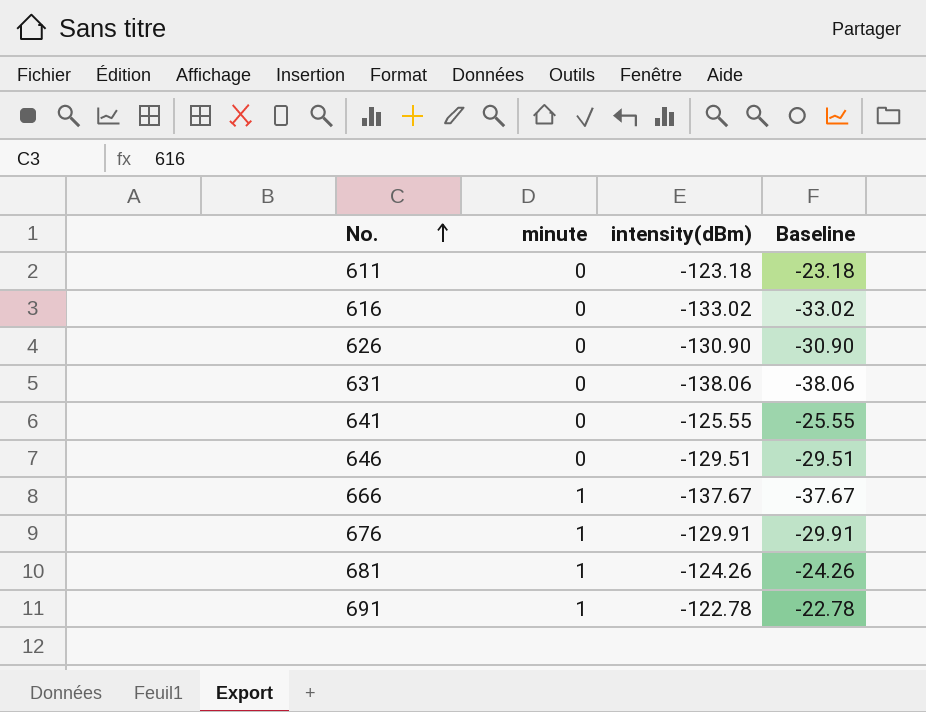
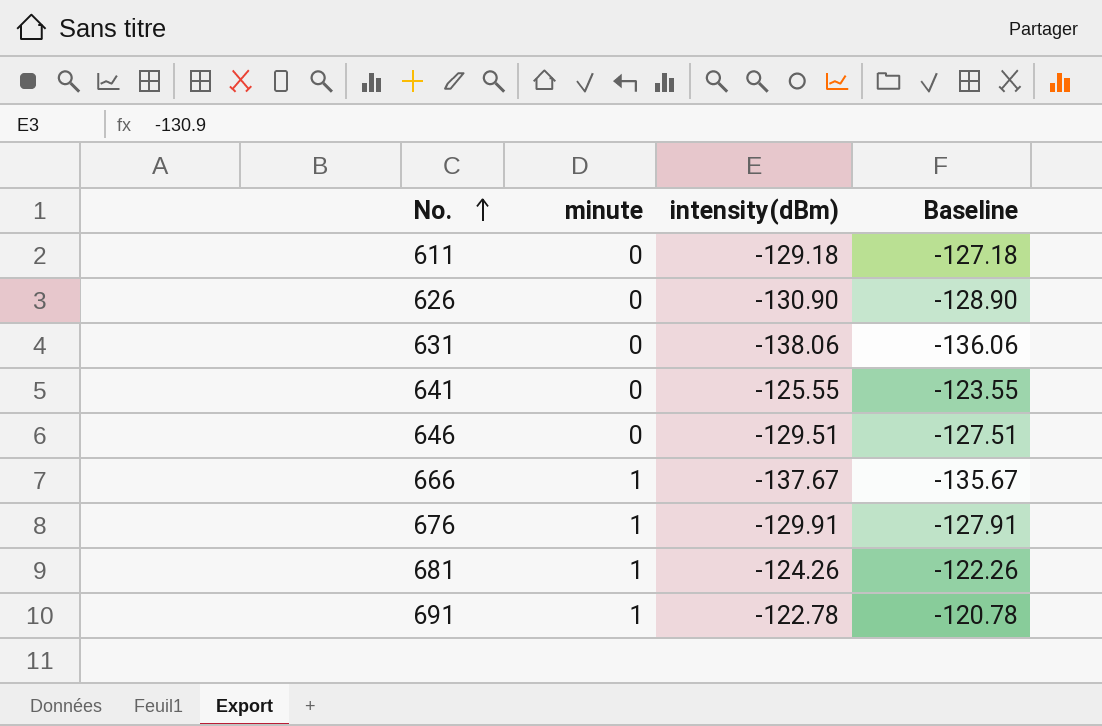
column Baseline | formula: [intensity(dBm)] + 100 -> [intensity(dBm)] + 2
row 616: 0 | -133.02 | -33.02 -> none
611 | intensity(dBm): -123.18 -> -129.18

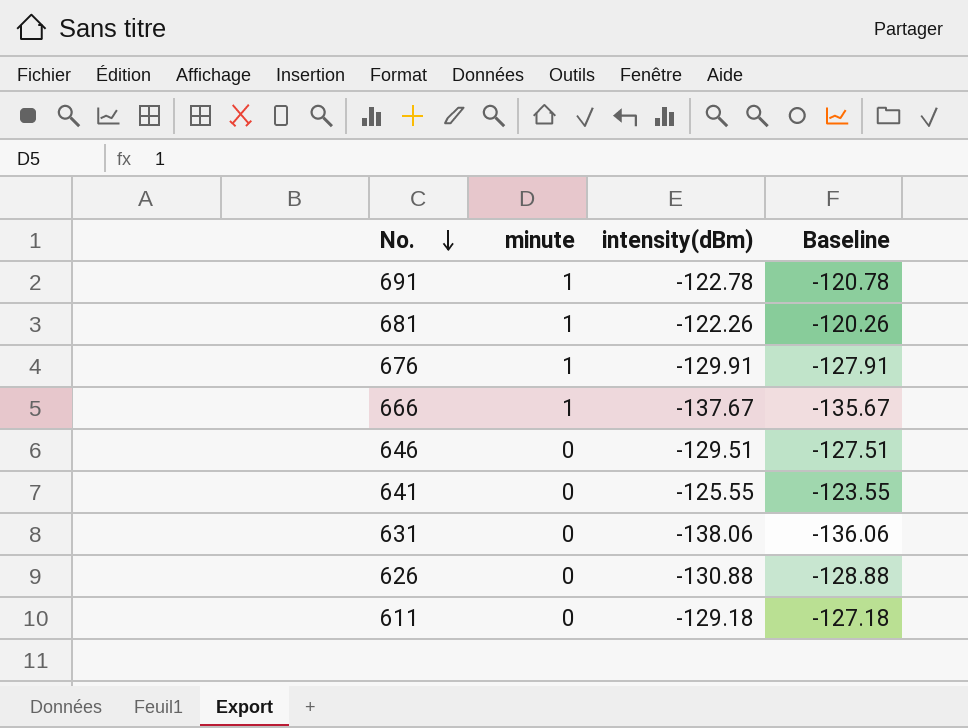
row order: No. ascending -> No. descending
681 | intensity(dBm): -124.26 -> -122.26
681 | Baseline: -122.26 -> -120.26
626 | intensity(dBm): -130.90 -> -130.88
626 | Baseline: -128.90 -> -128.88

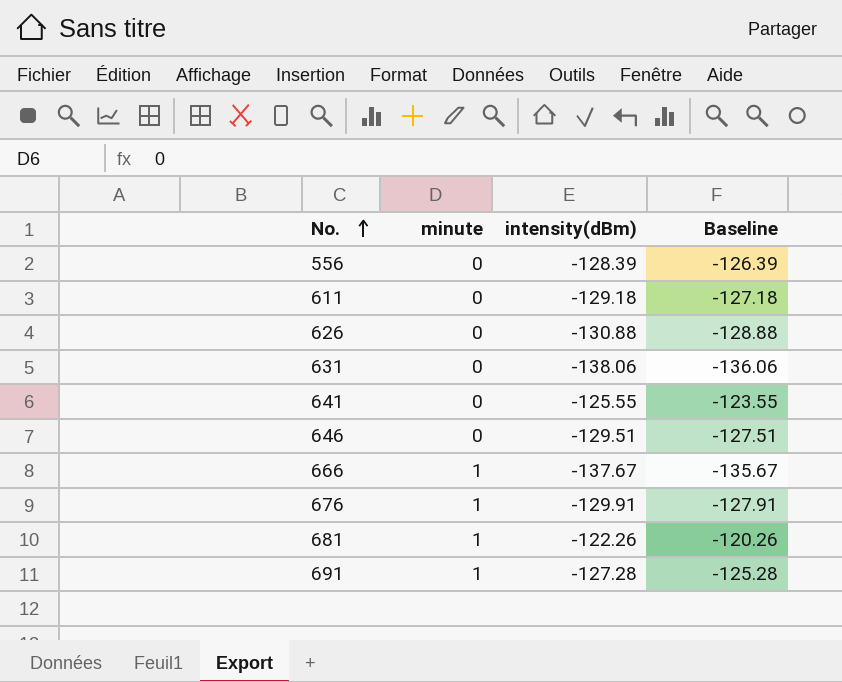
row order: No. descending -> No. ascending
row 556: none -> 0 | -128.39 | -126.39
691 | intensity(dBm): -122.78 -> -127.28
691 | Baseline: -120.78 -> -125.28

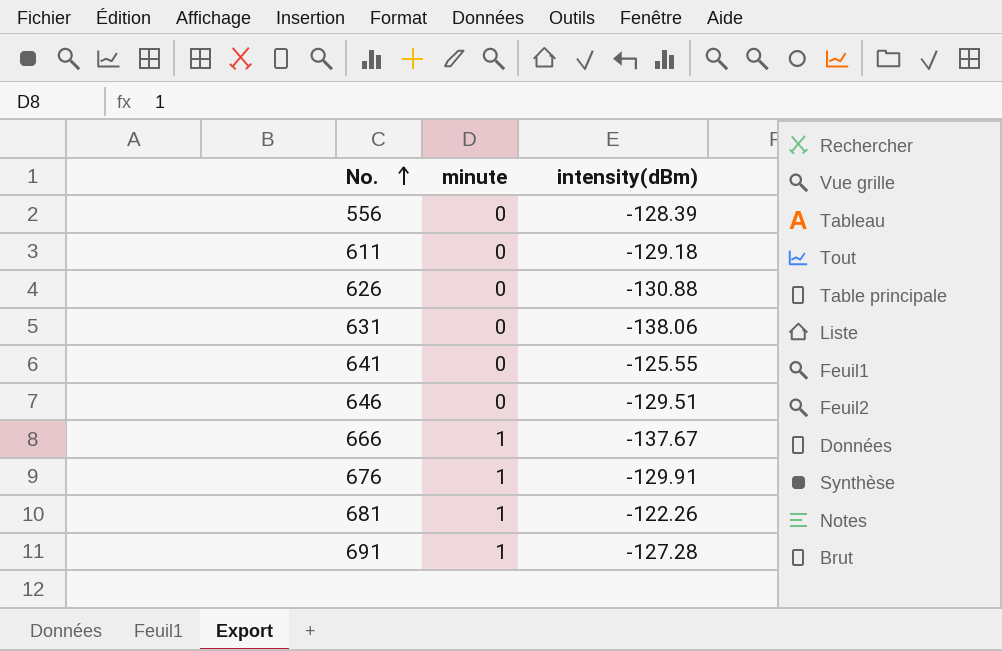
column Baseline | formula: [intensity(dBm)] + 2 -> none

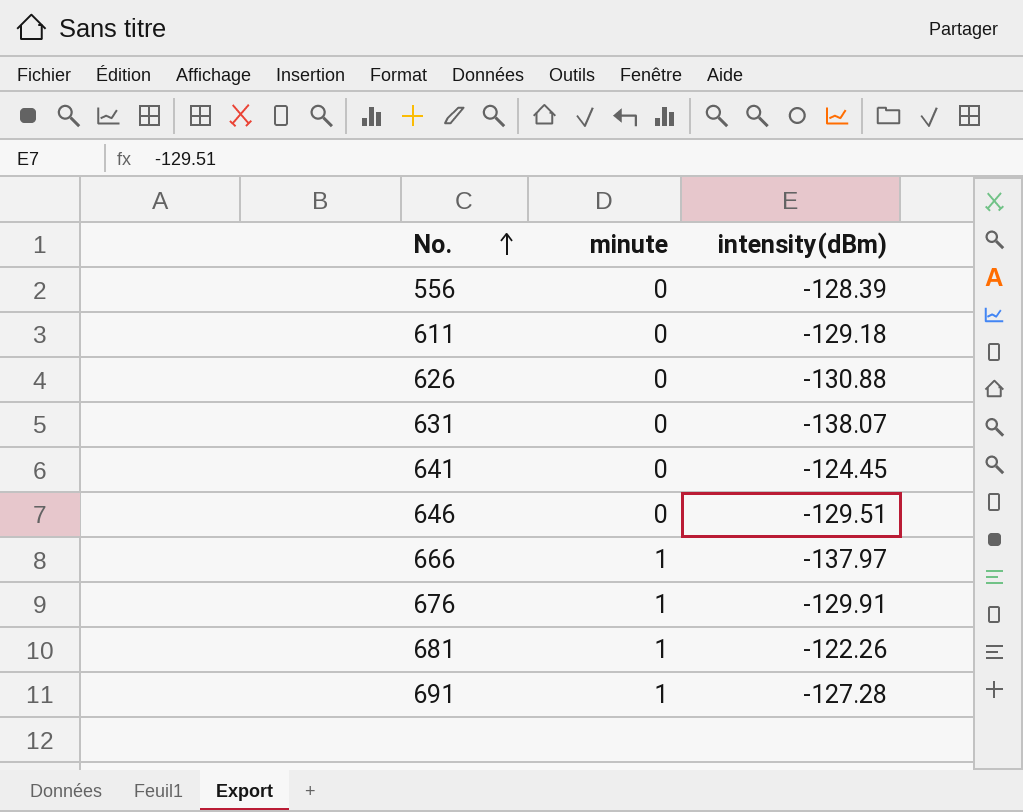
631 | intensity(dBm): -138.06 -> -138.07
641 | intensity(dBm): -125.55 -> -124.45
666 | intensity(dBm): -137.67 -> -137.97

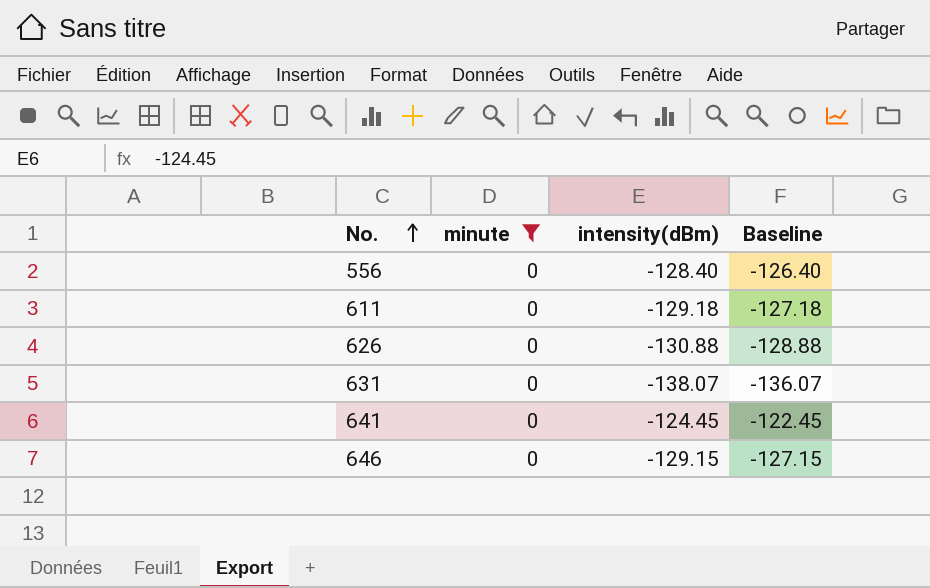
filter: none -> minute = 0
column Baseline | formula: none -> [intensity(dBm)] + 2
556 | intensity(dBm): -128.39 -> -128.40
646 | intensity(dBm): -129.51 -> -129.15

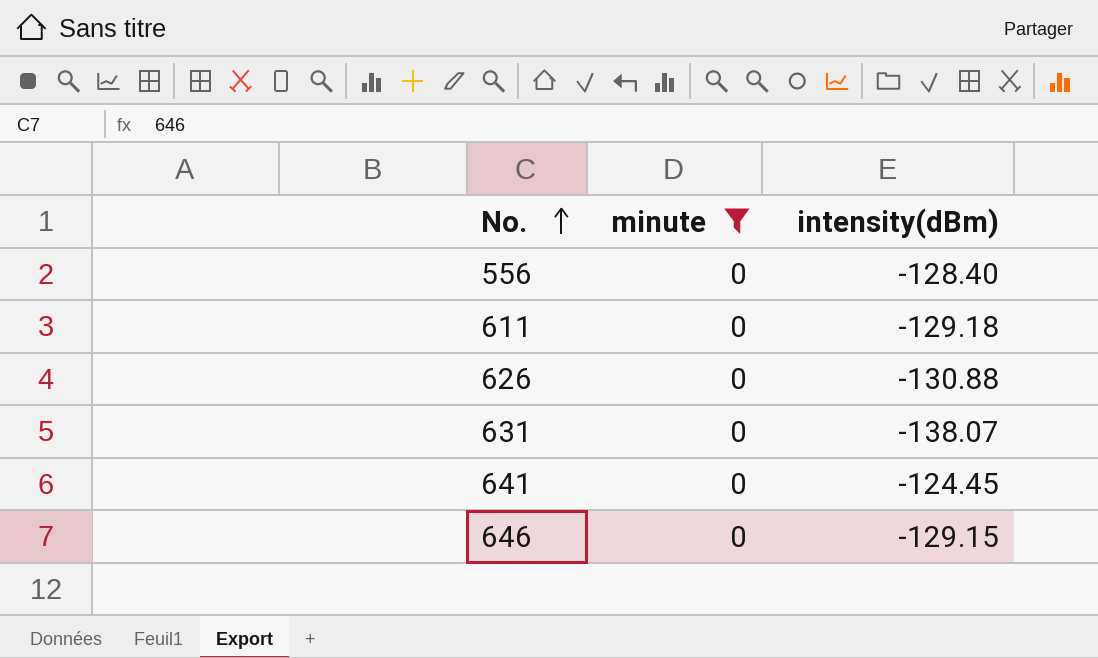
column Baseline | formula: [intensity(dBm)] + 2 -> none

